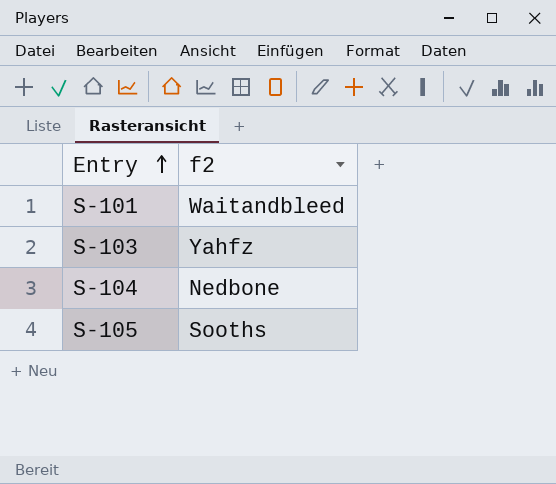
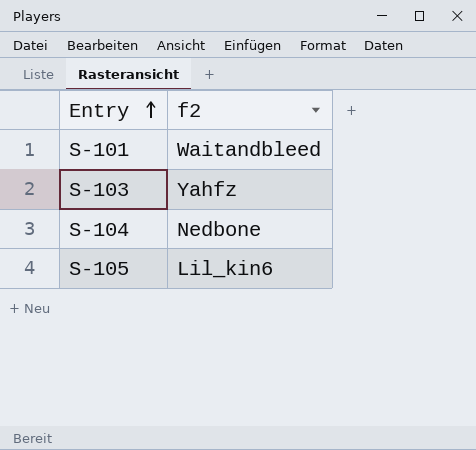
S-105 | f2: Sooths -> Lil_kin6

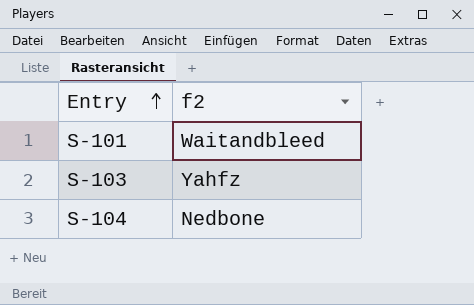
row S-105: Lil_kin6 -> none

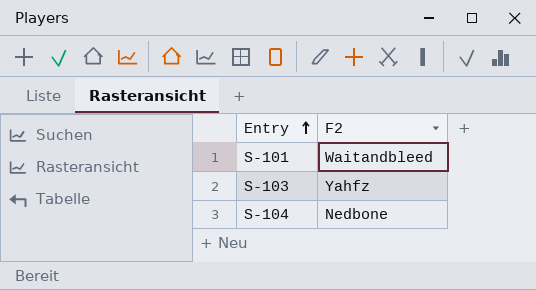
column name: f2 -> F2

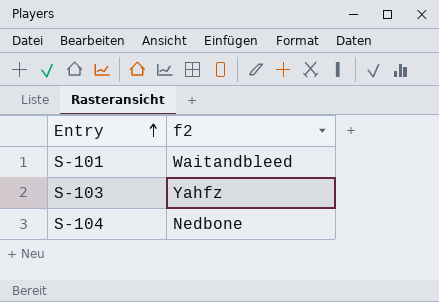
column name: F2 -> f2

